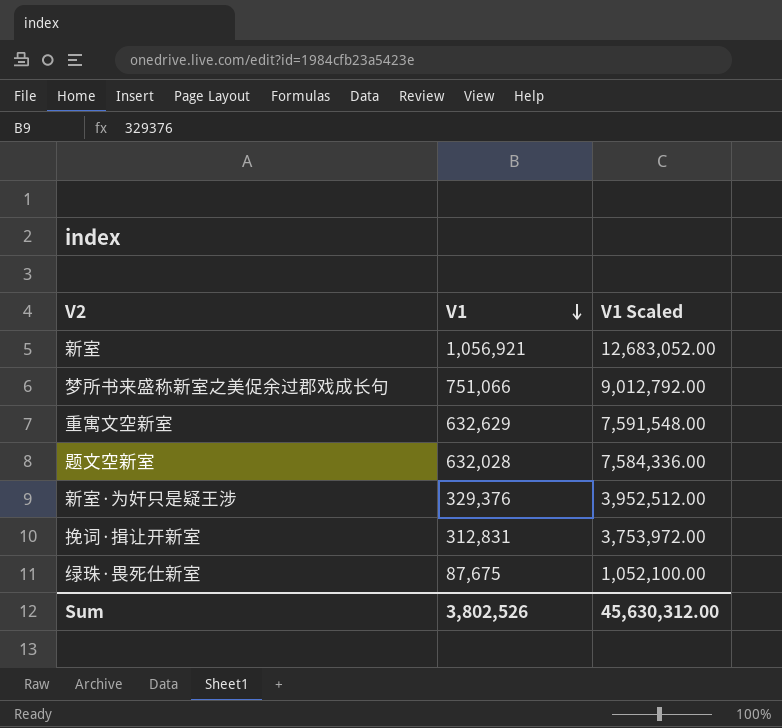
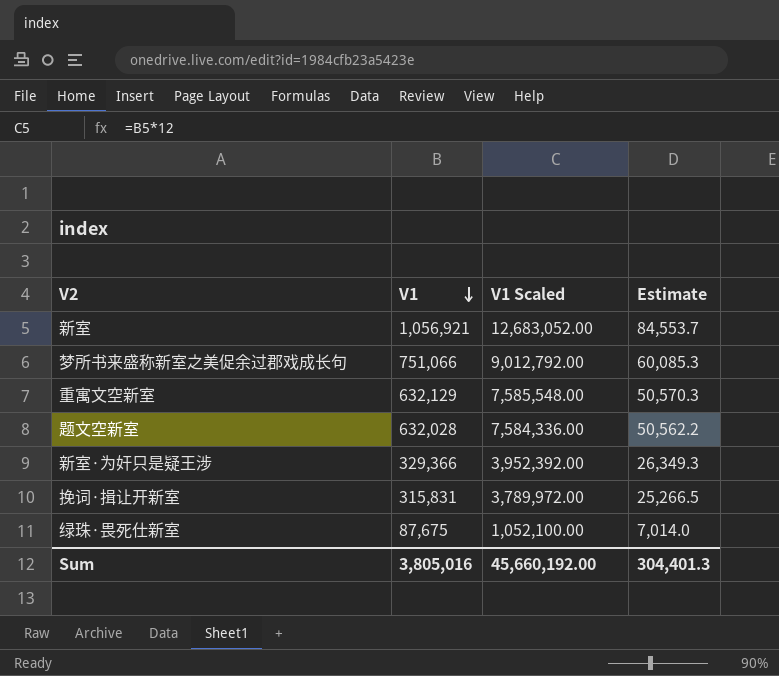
column Estimate | formula: none -> [V1] * 0.08
重寓文空新室 | V1: 632,629 -> 632,129
重寓文空新室 | V1 Scaled: 7,591,548.00 -> 7,585,548.00
新室·为奸只是疑王涉 | V1: 329,376 -> 329,366
新室·为奸只是疑王涉 | V1 Scaled: 3,952,512.00 -> 3,952,392.00
挽词·揖让开新室 | V1: 312,831 -> 315,831
挽词·揖让开新室 | V1 Scaled: 3,753,972.00 -> 3,789,972.00
Sum | V1: 3,802,526 -> 3,805,016
Sum | V1 Scaled: 45,630,312.00 -> 45,660,192.00

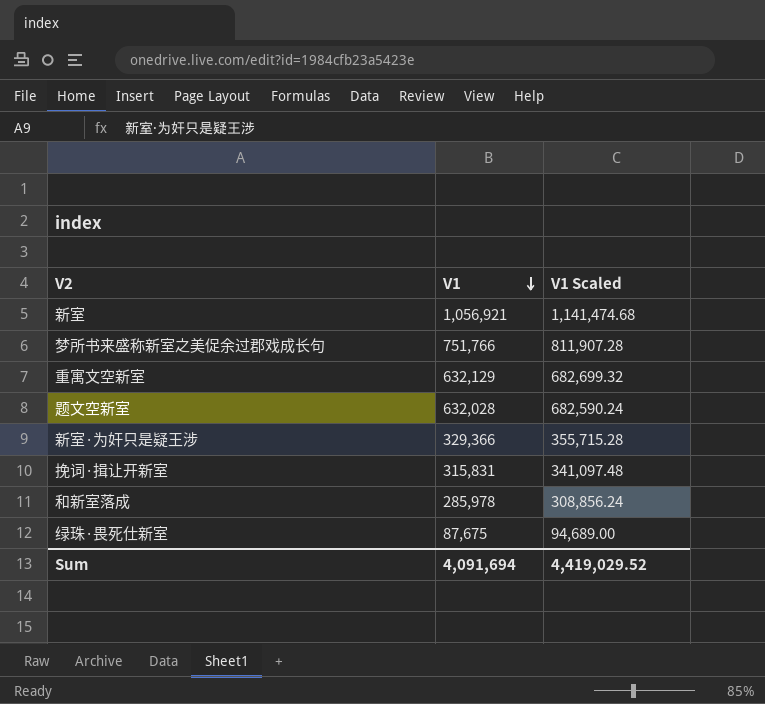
column Estimate | formula: [V1] * 0.08 -> none
column V1 Scaled | formula: [V1] * 12 -> [V1] * 1.08
梦所书来盛称新室之美促余过郡戏成长句 | V1: 751,066 -> 751,766
row 和新室落成: none -> 285,978 | 308,856.24
Sum | V1: 3,805,016 -> 4,091,694
Sum | V1 Scaled: 45,660,192.00 -> 4,419,029.52

